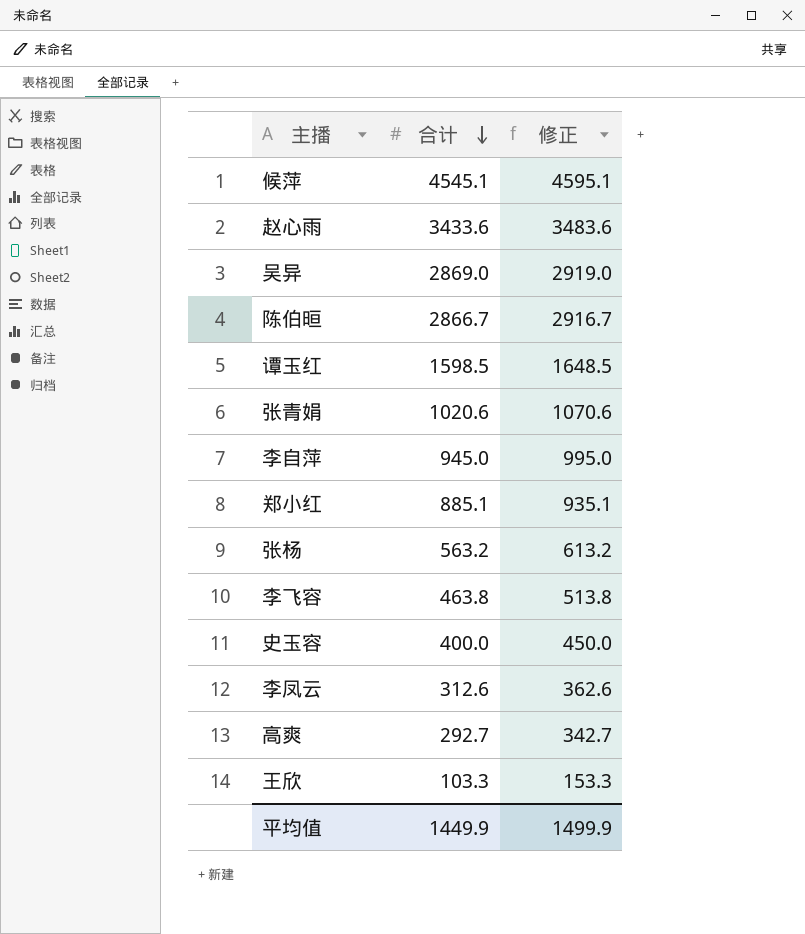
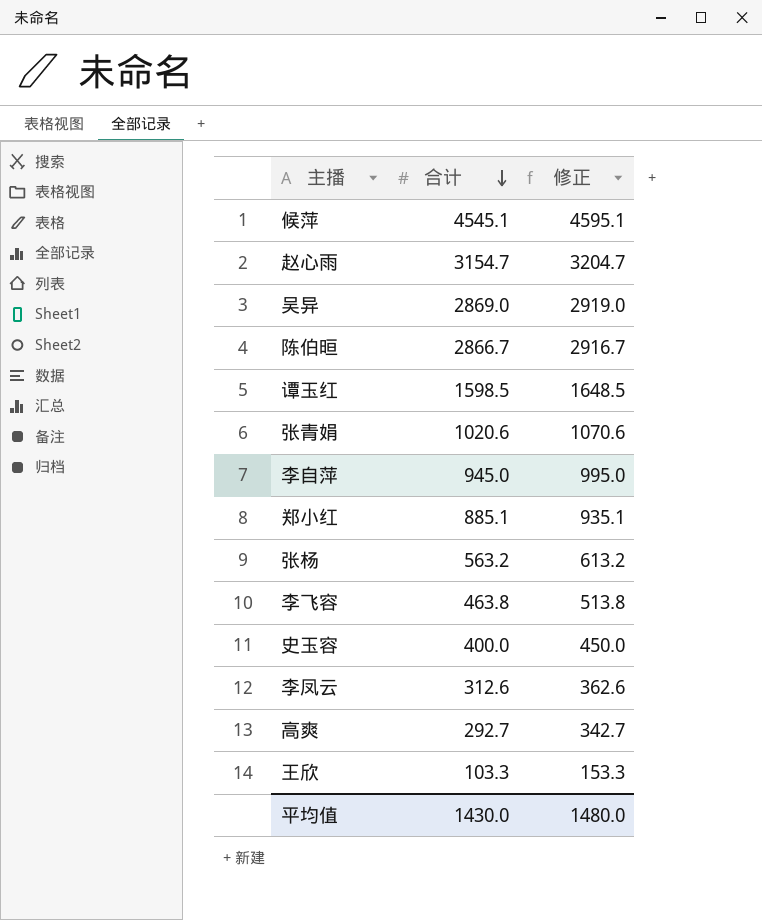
赵心雨 | 合计: 3433.6 -> 3154.7
赵心雨 | 修正: 3483.6 -> 3204.7
平均值 | 合计: 1449.9 -> 1430.0
平均值 | 修正: 1499.9 -> 1480.0

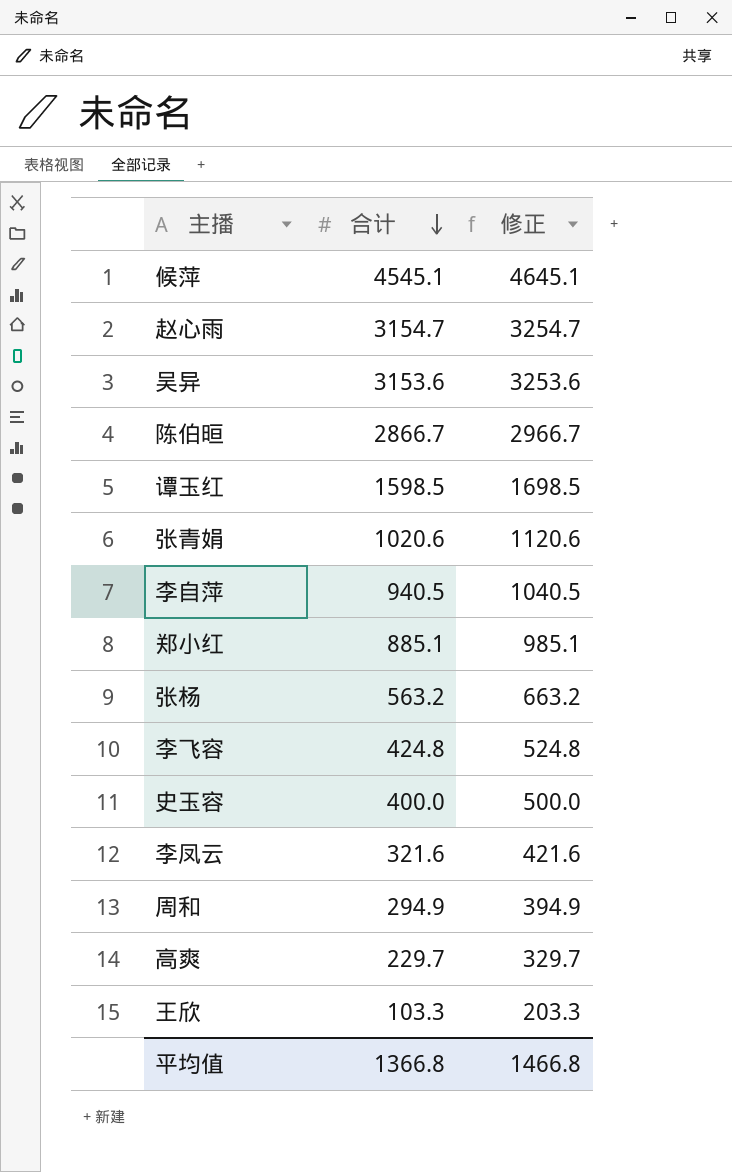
column 修正 | formula: [合计] + 50 -> [合计] + 100
吴异 | 合计: 2869.0 -> 3153.6
李自萍 | 合计: 945.0 -> 940.5
李飞容 | 合计: 463.8 -> 424.8
李凤云 | 合计: 312.6 -> 321.6
row 周和: none -> 294.9 | 394.9
高爽 | 合计: 292.7 -> 229.7
平均值 | 合计: 1430.0 -> 1366.8
平均值 | 修正: 1480.0 -> 1466.8

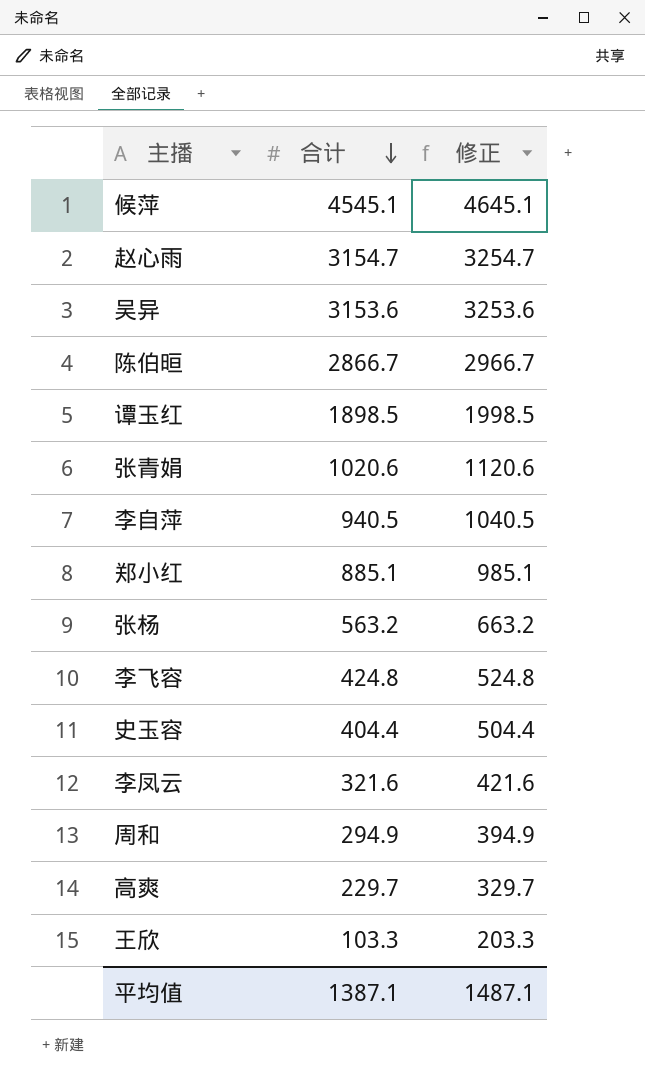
谭玉红 | 合计: 1598.5 -> 1898.5
谭玉红 | 修正: 1698.5 -> 1998.5
史玉容 | 合计: 400.0 -> 404.4
史玉容 | 修正: 500.0 -> 504.4
平均值 | 合计: 1366.8 -> 1387.1
平均值 | 修正: 1466.8 -> 1487.1

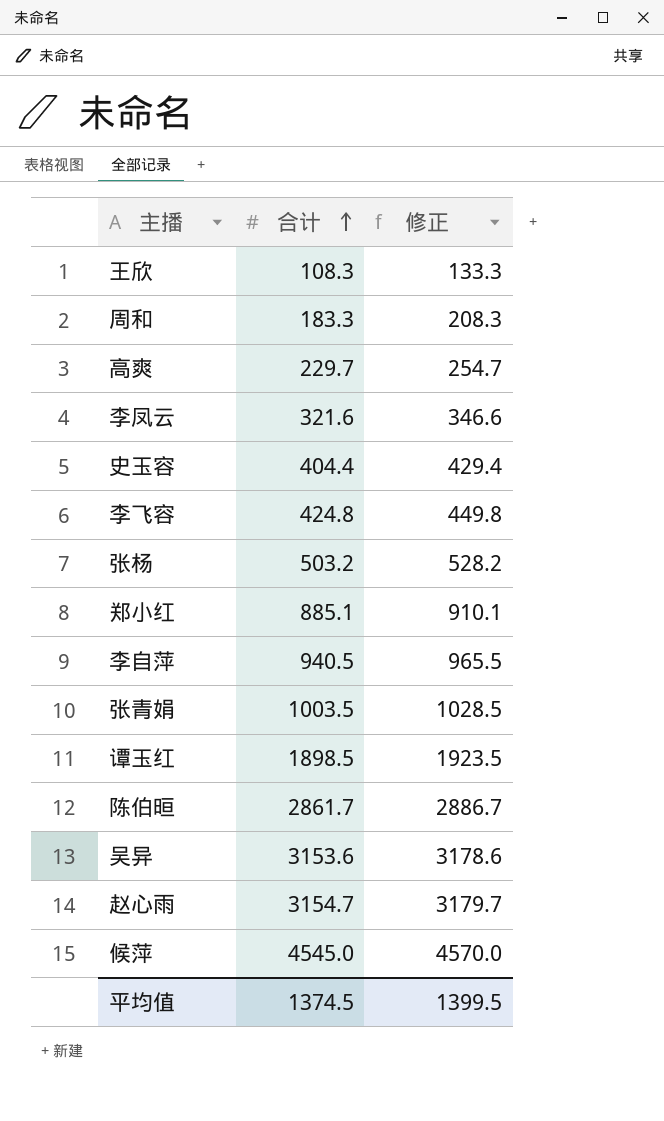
row order: 合计 descending -> 合计 ascending
column 修正 | formula: [合计] + 100 -> [合计] + 25
王欣 | 合计: 103.3 -> 108.3
周和 | 合计: 294.9 -> 183.3
张杨 | 合计: 563.2 -> 503.2
张青娟 | 合计: 1020.6 -> 1003.5
陈伯晅 | 合计: 2866.7 -> 2861.7
候萍 | 合计: 4545.1 -> 4545.0
平均值 | 合计: 1387.1 -> 1374.5
平均值 | 修正: 1487.1 -> 1399.5

